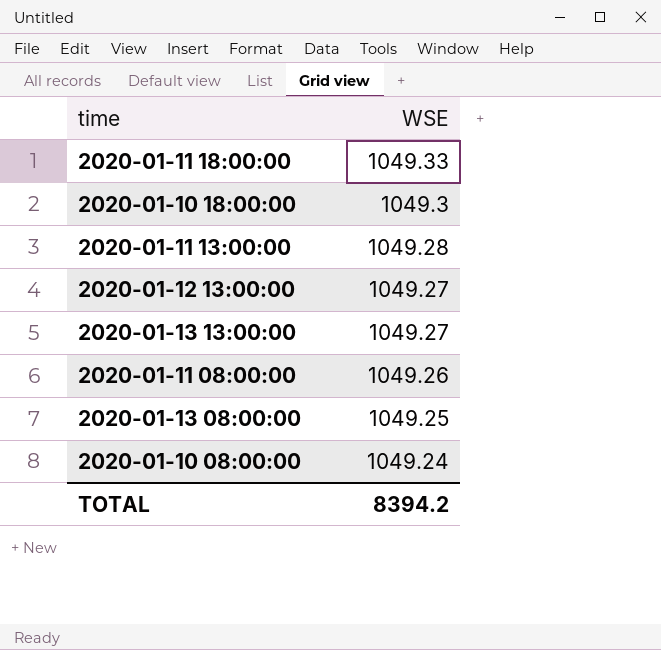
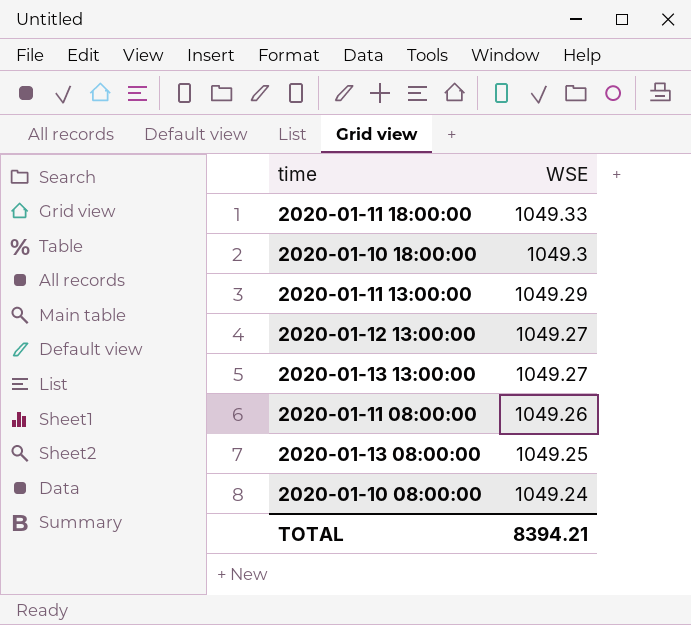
2020-01-11 13:00:00 | WSE: 1049.28 -> 1049.29
TOTAL | WSE: 8394.2 -> 8394.21

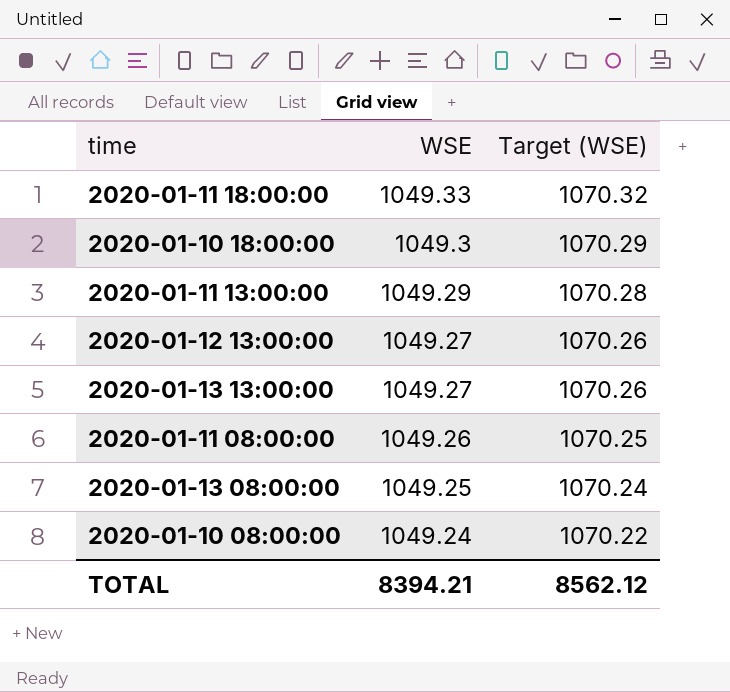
column Target (WSE) | formula: none -> [WSE] * 1.02

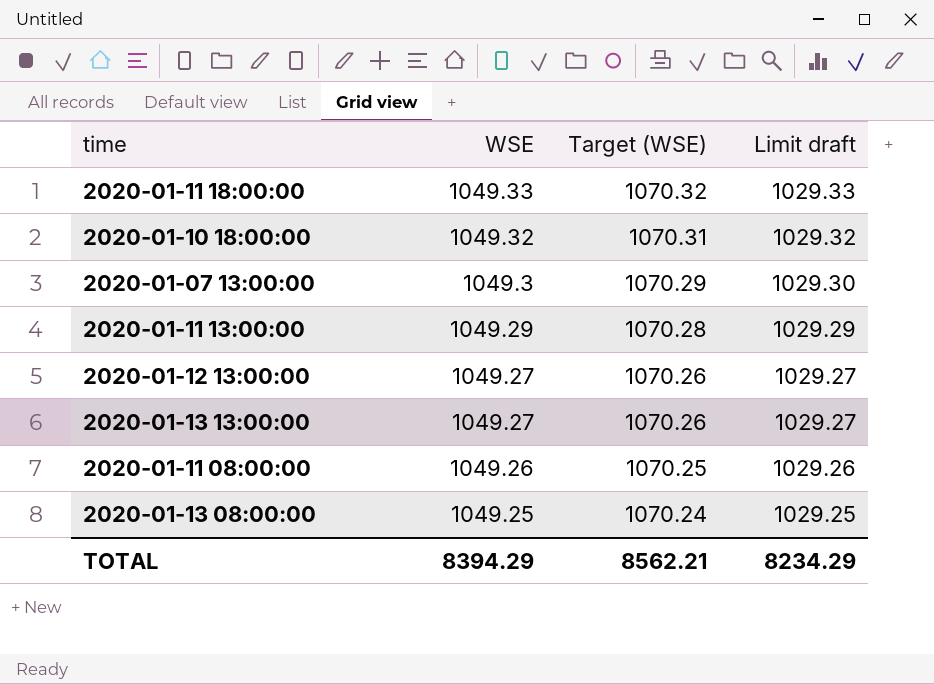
column Limit draft | formula: none -> [WSE] - 20
row 2020-01-10 08:00:00: 1049.24 | 1070.22 -> none
2020-01-10 18:00:00 | WSE: 1049.3 -> 1049.32
2020-01-10 18:00:00 | Target (WSE): 1070.29 -> 1070.31
row 2020-01-07 13:00:00: none -> 1049.3 | 1070.29 | 1029.30
TOTAL | WSE: 8394.21 -> 8394.29
TOTAL | Target (WSE): 8562.12 -> 8562.21

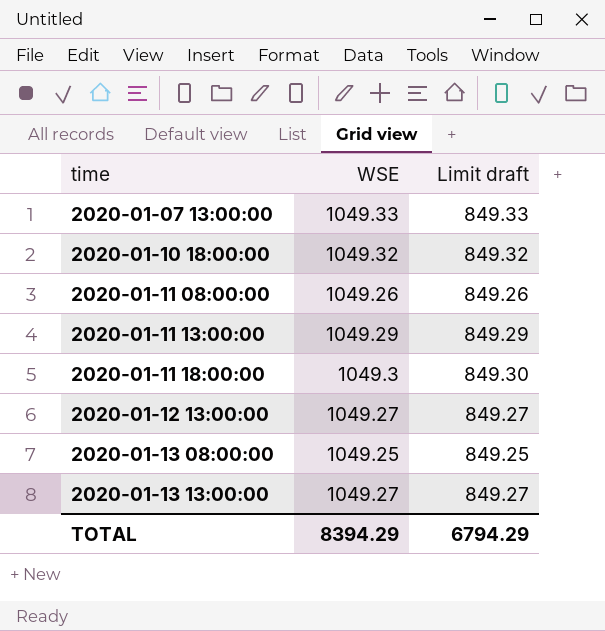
row order: WSE descending -> time ascending
column Target (WSE) | formula: [WSE] * 1.02 -> none
column Limit draft | formula: [WSE] - 20 -> [WSE] - 200
2020-01-07 13:00:00 | WSE: 1049.3 -> 1049.33
2020-01-11 18:00:00 | WSE: 1049.33 -> 1049.3
TOTAL | Limit draft: 8234.29 -> 6794.29

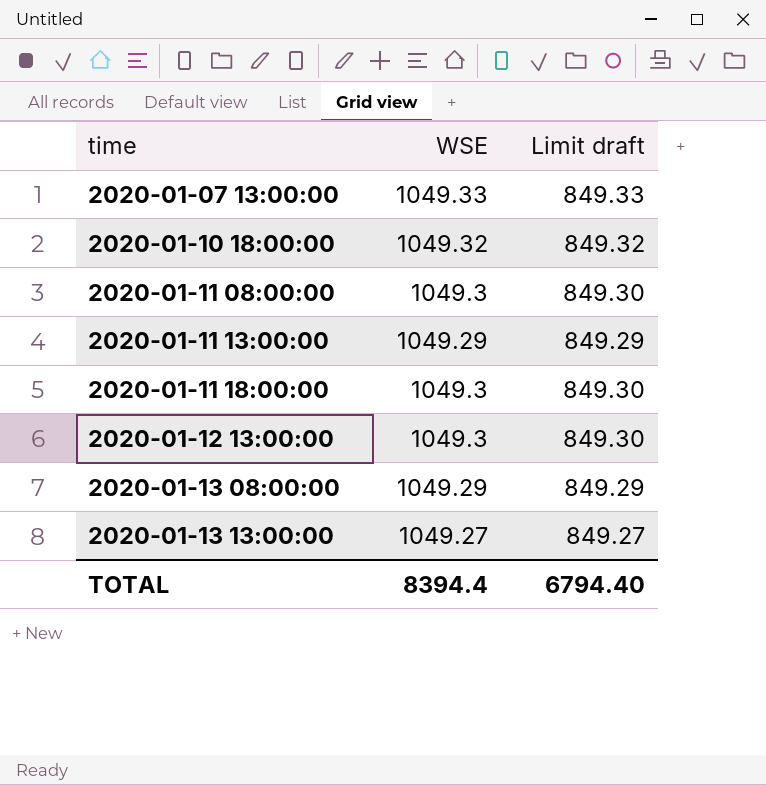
2020-01-11 08:00:00 | WSE: 1049.26 -> 1049.3
2020-01-11 08:00:00 | Limit draft: 849.26 -> 849.30
2020-01-12 13:00:00 | WSE: 1049.27 -> 1049.3
2020-01-12 13:00:00 | Limit draft: 849.27 -> 849.30
2020-01-13 08:00:00 | WSE: 1049.25 -> 1049.29
2020-01-13 08:00:00 | Limit draft: 849.25 -> 849.29
TOTAL | WSE: 8394.29 -> 8394.4
TOTAL | Limit draft: 6794.29 -> 6794.40

